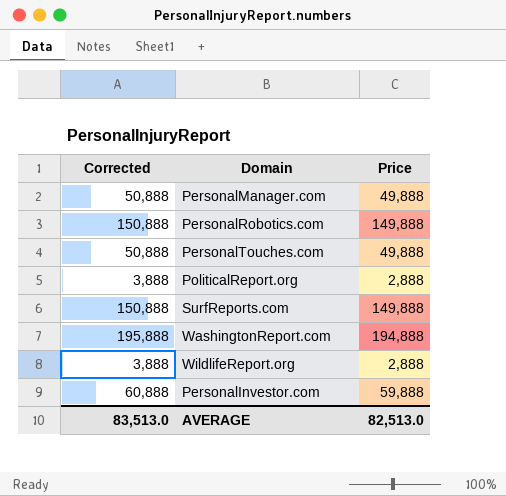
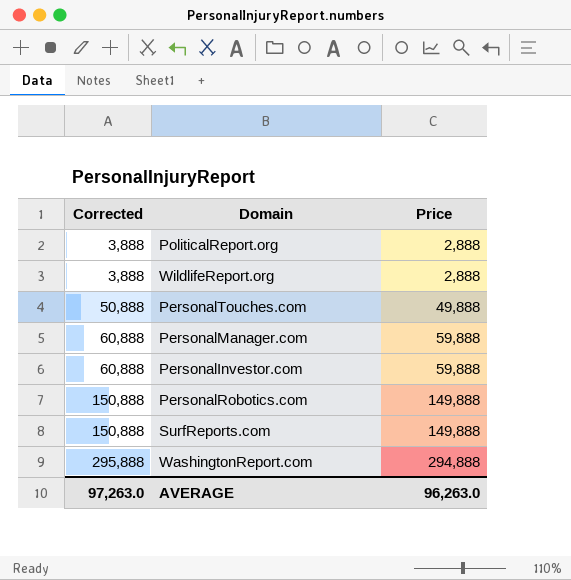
row order: none -> Corrected ascending
PersonalManager.com | Corrected: 50,888 -> 60,888
PersonalManager.com | Price: 49,888 -> 59,888
WashingtonReport.com | Corrected: 195,888 -> 295,888
WashingtonReport.com | Price: 194,888 -> 294,888
AVERAGE | Corrected: 83,513.0 -> 97,263.0
AVERAGE | Price: 82,513.0 -> 96,263.0

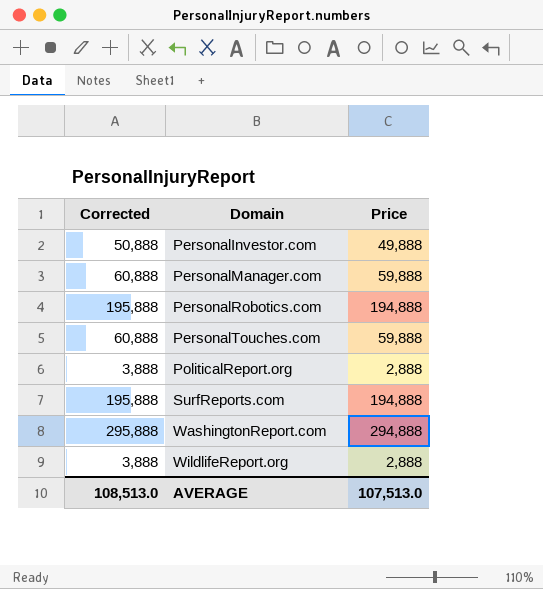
row order: Corrected ascending -> Domain ascending
PersonalInvestor.com | Corrected: 60,888 -> 50,888
PersonalInvestor.com | Price: 59,888 -> 49,888
PersonalRobotics.com | Corrected: 150,888 -> 195,888
PersonalRobotics.com | Price: 149,888 -> 194,888
PersonalTouches.com | Corrected: 50,888 -> 60,888
PersonalTouches.com | Price: 49,888 -> 59,888
SurfReports.com | Corrected: 150,888 -> 195,888
SurfReports.com | Price: 149,888 -> 194,888
AVERAGE | Corrected: 97,263.0 -> 108,513.0
AVERAGE | Price: 96,263.0 -> 107,513.0

